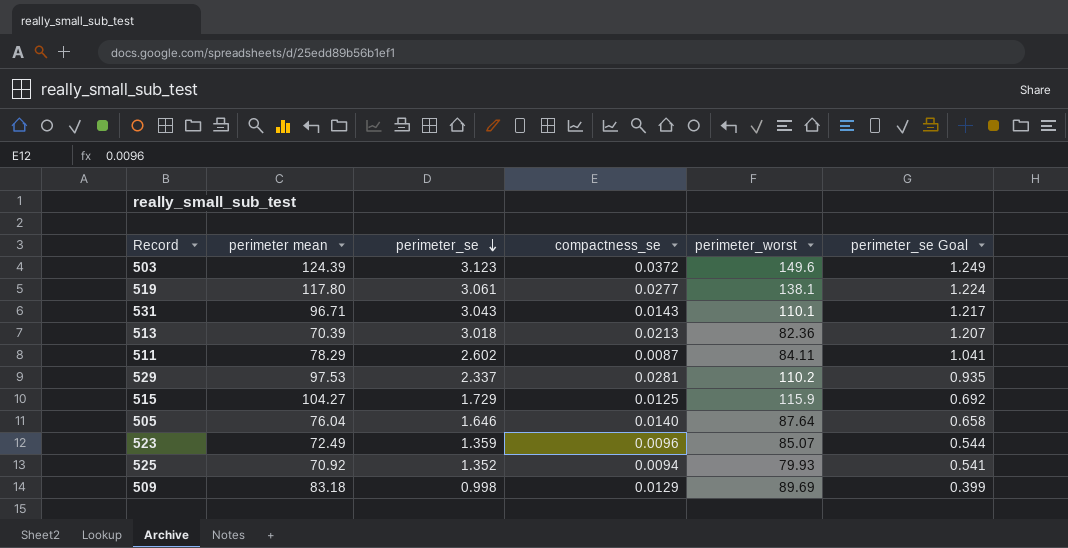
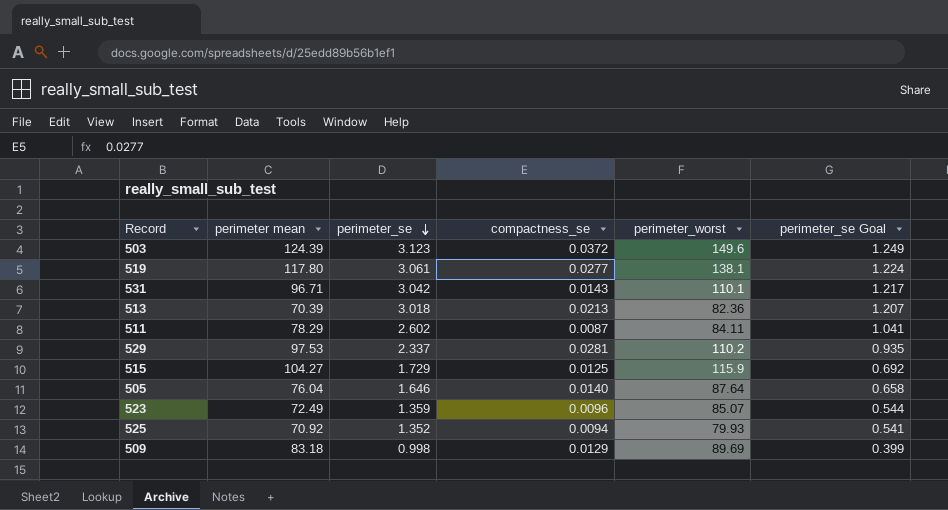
531 | perimeter_se: 3.043 -> 3.042

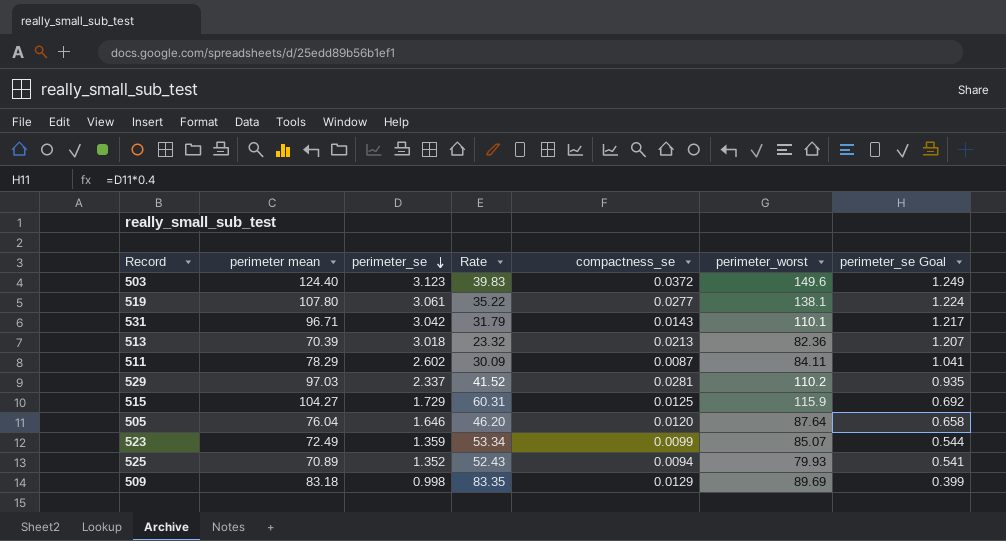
column Rate | formula: none -> [perimeter mean] / [perimeter_se]
503 | perimeter mean: 124.39 -> 124.40
519 | perimeter mean: 117.80 -> 107.80
529 | perimeter mean: 97.53 -> 97.03
505 | compactness_se: 0.0140 -> 0.0120
523 | compactness_se: 0.0096 -> 0.0099
525 | perimeter mean: 70.92 -> 70.89

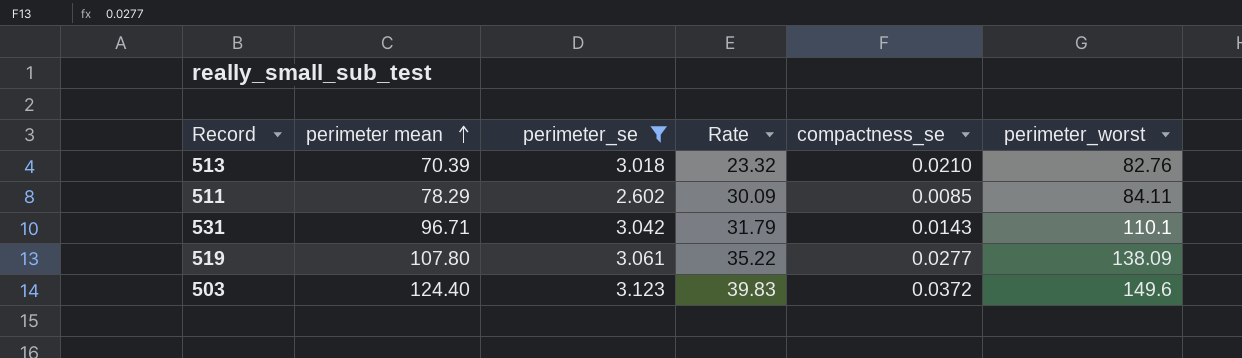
filter: none -> perimeter_se >= 2.602
row order: perimeter_se descending -> perimeter mean ascending
column perimeter_se Goal | formula: [perimeter_se] * 0.4 -> none
513 | compactness_se: 0.0213 -> 0.0210
513 | perimeter_worst: 82.36 -> 82.76
511 | compactness_se: 0.0087 -> 0.0085
519 | perimeter_worst: 138.1 -> 138.09

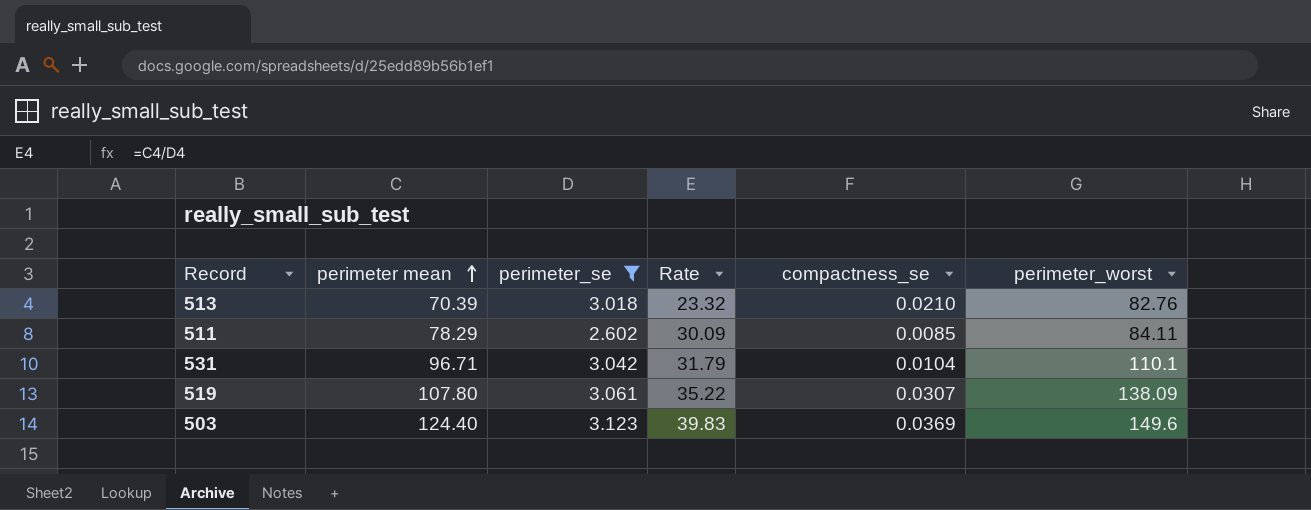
531 | compactness_se: 0.0143 -> 0.0104
519 | compactness_se: 0.0277 -> 0.0307
503 | compactness_se: 0.0372 -> 0.0369

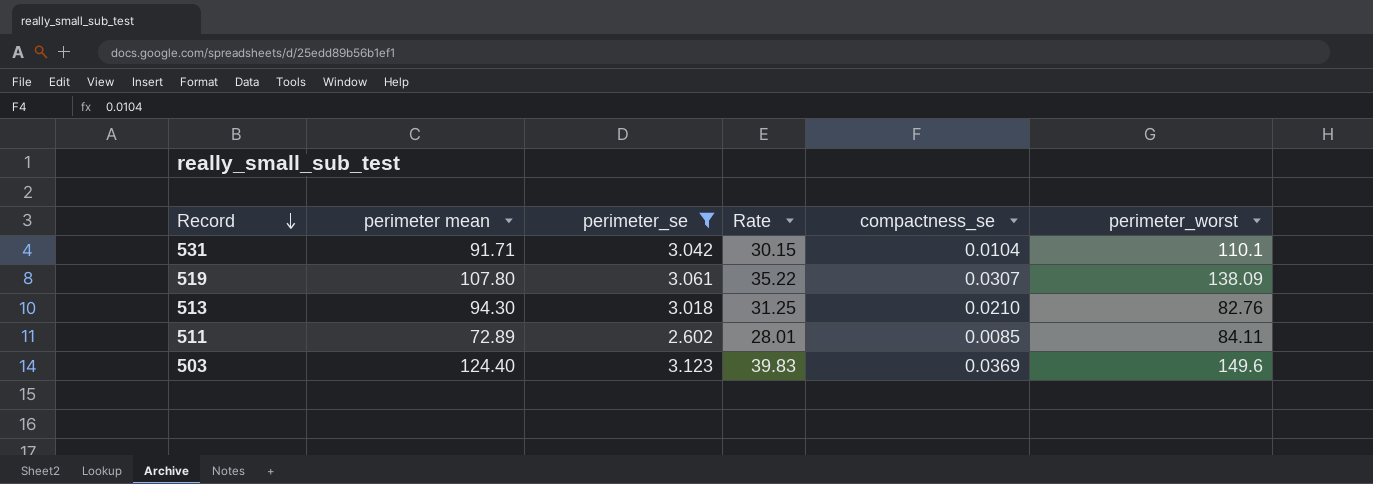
row order: perimeter mean ascending -> Record descending
531 | perimeter mean: 96.71 -> 91.71
531 | Rate: 31.79 -> 30.15
513 | perimeter mean: 70.39 -> 94.30
513 | Rate: 23.32 -> 31.25
511 | perimeter mean: 78.29 -> 72.89
511 | Rate: 30.09 -> 28.01

